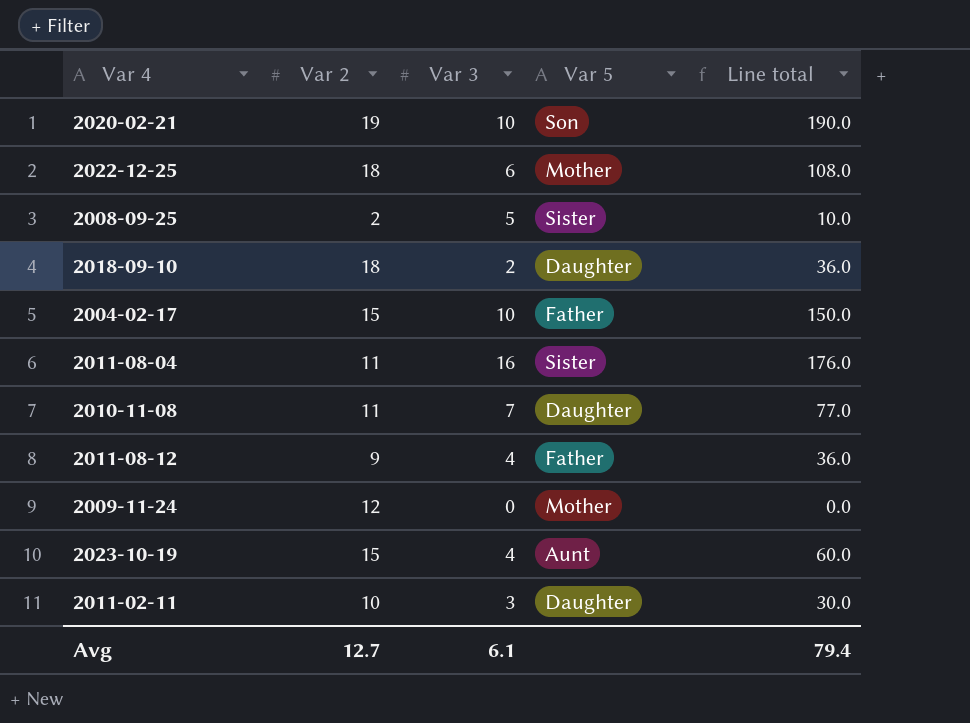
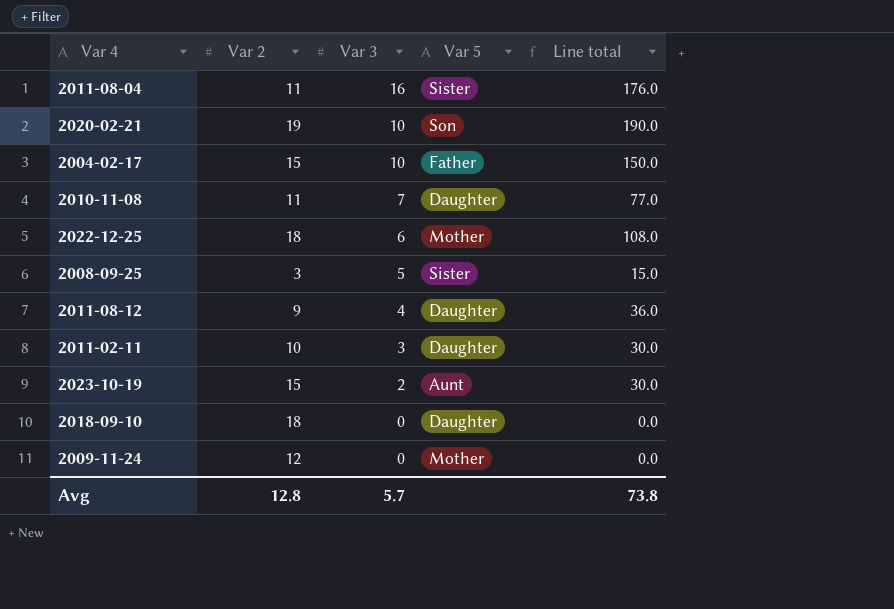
row order: none -> Var 3 descending
2008-09-25 | Var 2: 2 -> 3
2008-09-25 | Line total: 10.0 -> 15.0
2011-08-12 | Var 5: Father -> Daughter
2023-10-19 | Var 3: 4 -> 2
2023-10-19 | Line total: 60.0 -> 30.0
2018-09-10 | Var 3: 2 -> 0
2018-09-10 | Line total: 36.0 -> 0.0
Avg | Var 2: 12.7 -> 12.8
Avg | Var 3: 6.1 -> 5.7
Avg | Line total: 79.4 -> 73.8

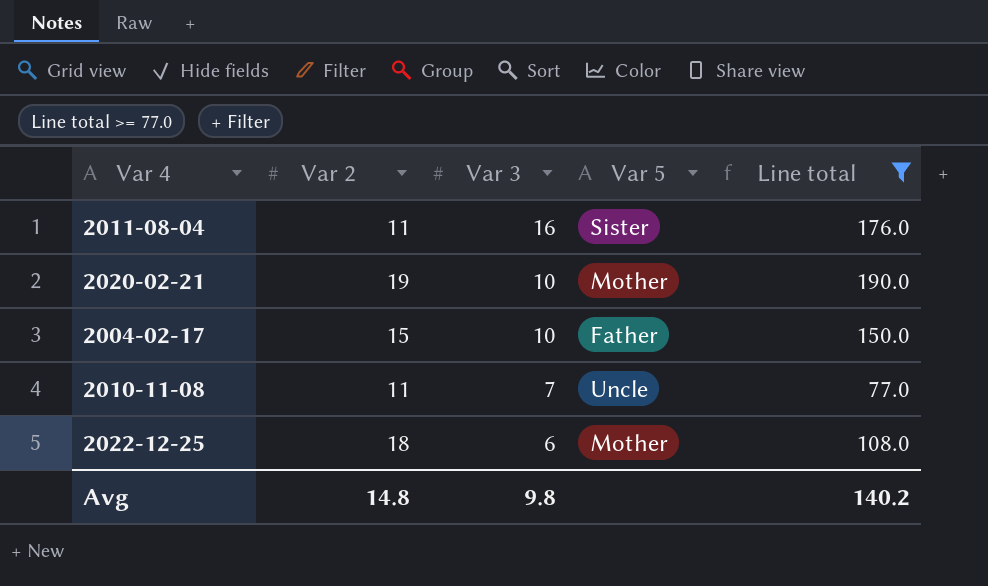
filter: none -> Line total >= 77.0
2020-02-21 | Var 5: Son -> Mother
2010-11-08 | Var 5: Daughter -> Uncle
Avg | Var 2: 12.8 -> 14.8
Avg | Var 3: 5.7 -> 9.8
Avg | Line total: 73.8 -> 140.2

